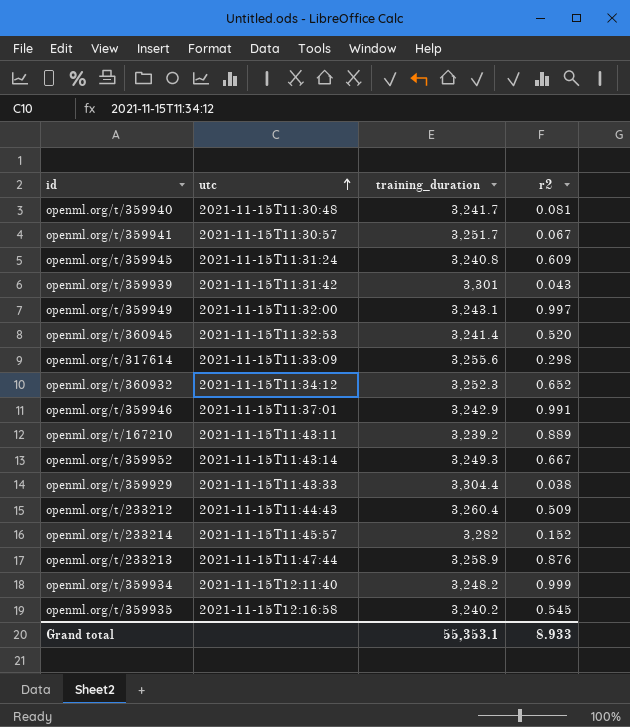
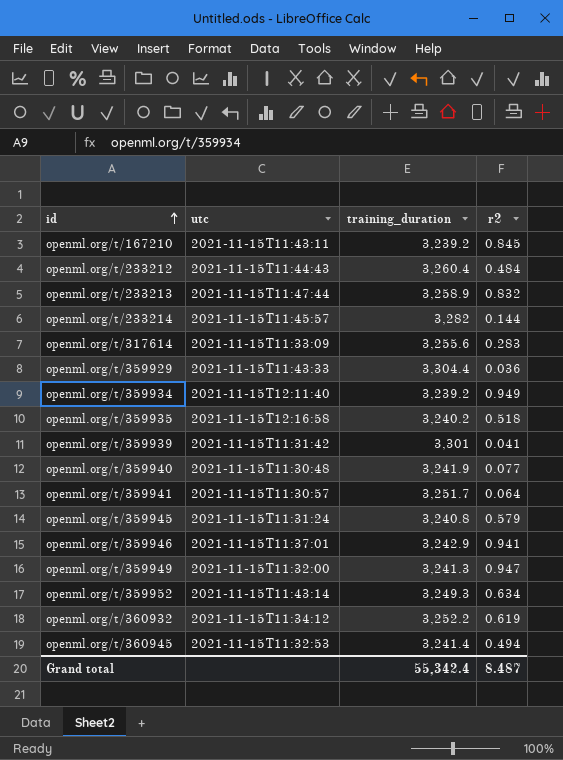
row order: utc ascending -> id ascending
openml.org/t/167210 | r2: 0.889 -> 0.845
openml.org/t/233212 | r2: 0.509 -> 0.484
openml.org/t/233213 | r2: 0.876 -> 0.832
openml.org/t/233214 | r2: 0.152 -> 0.144
openml.org/t/317614 | r2: 0.298 -> 0.283
openml.org/t/359929 | r2: 0.038 -> 0.036
openml.org/t/359934 | training_duration: 3,248.2 -> 3,239.2
openml.org/t/359934 | r2: 0.999 -> 0.949
openml.org/t/359935 | r2: 0.545 -> 0.518
openml.org/t/359939 | r2: 0.043 -> 0.041
openml.org/t/359940 | training_duration: 3,241.7 -> 3,241.9
openml.org/t/359940 | r2: 0.081 -> 0.077
openml.org/t/359941 | r2: 0.067 -> 0.064
openml.org/t/359945 | r2: 0.609 -> 0.579
openml.org/t/359946 | r2: 0.991 -> 0.941
openml.org/t/359949 | training_duration: 3,243.1 -> 3,241.3
openml.org/t/359949 | r2: 0.997 -> 0.947
openml.org/t/359952 | r2: 0.667 -> 0.634
openml.org/t/360932 | training_duration: 3,252.3 -> 3,252.2
openml.org/t/360932 | r2: 0.652 -> 0.619
openml.org/t/360945 | r2: 0.520 -> 0.494
Grand total | training_duration: 55,353.1 -> 55,342.4
Grand total | r2: 8.933 -> 8.487

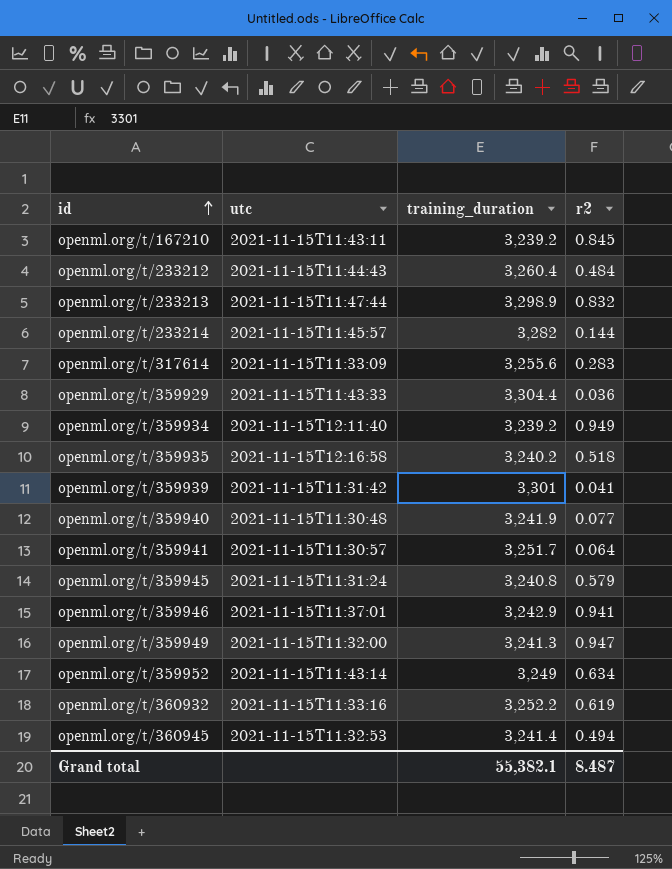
openml.org/t/233213 | training_duration: 3,258.9 -> 3,298.9
openml.org/t/359952 | training_duration: 3,249.3 -> 3,249
openml.org/t/360932 | utc: 2021-11-15T11:34:12 -> 2021-11-15T11:33:16
Grand total | training_duration: 55,342.4 -> 55,382.1

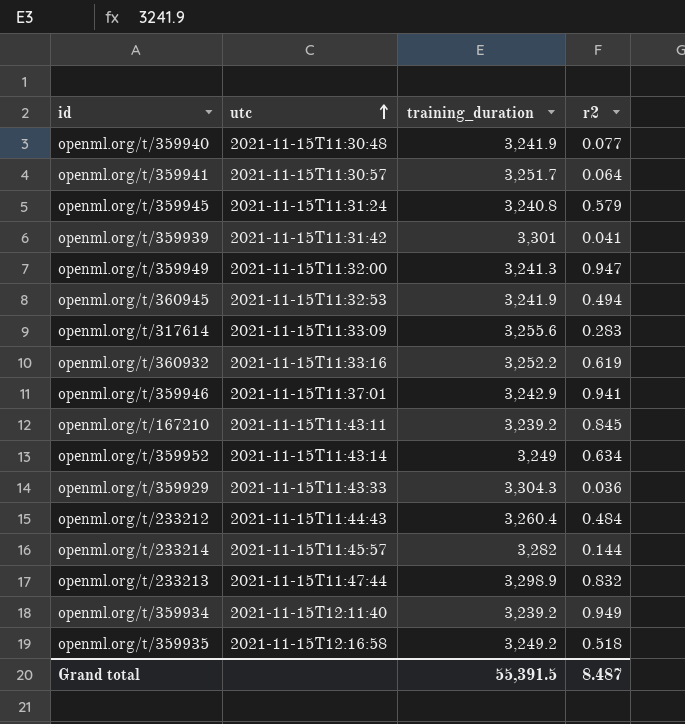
row order: id ascending -> utc ascending
openml.org/t/360945 | training_duration: 3,241.4 -> 3,241.9
openml.org/t/359929 | training_duration: 3,304.4 -> 3,304.3
openml.org/t/359935 | training_duration: 3,240.2 -> 3,249.2
Grand total | training_duration: 55,382.1 -> 55,391.5

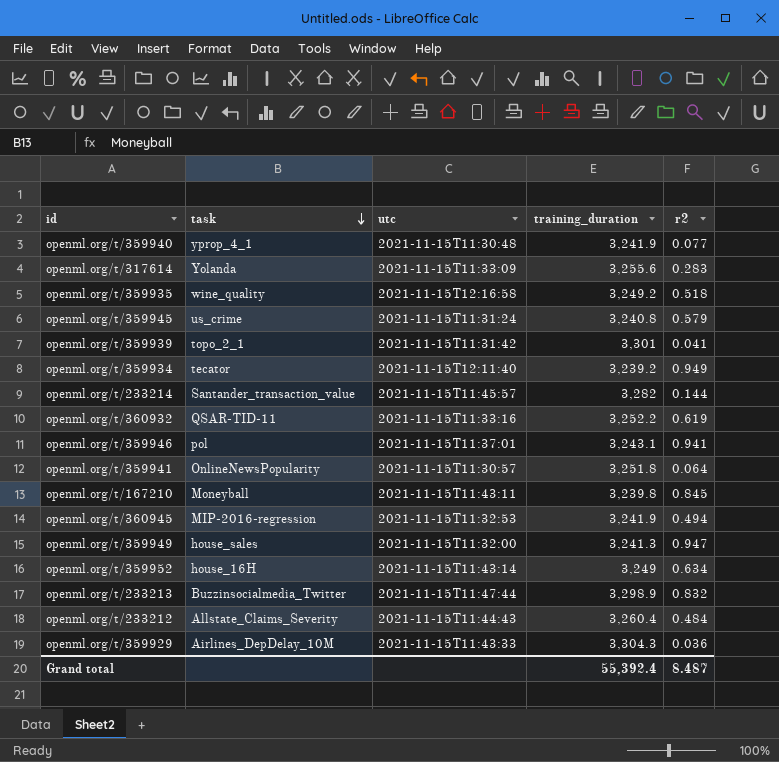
row order: utc ascending -> task descending
column task | position: none -> 2
openml.org/t/359946 | training_duration: 3,242.9 -> 3,243.1
openml.org/t/359941 | training_duration: 3,251.7 -> 3,251.8
openml.org/t/167210 | training_duration: 3,239.2 -> 3,239.8
Grand total | training_duration: 55,391.5 -> 55,392.4

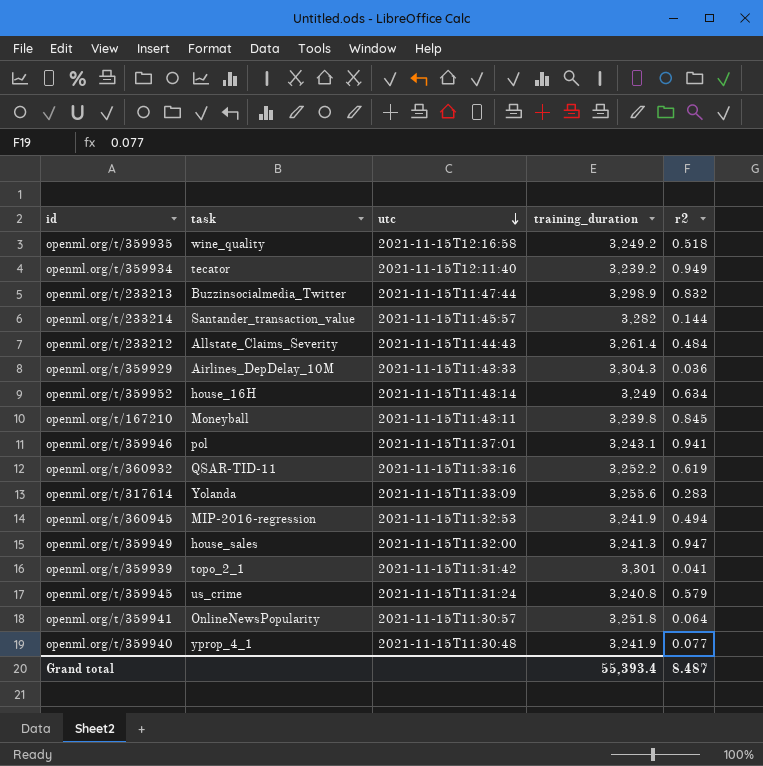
row order: task descending -> utc descending
openml.org/t/233212 | training_duration: 3,260.4 -> 3,261.4
Grand total | training_duration: 55,392.4 -> 55,393.4

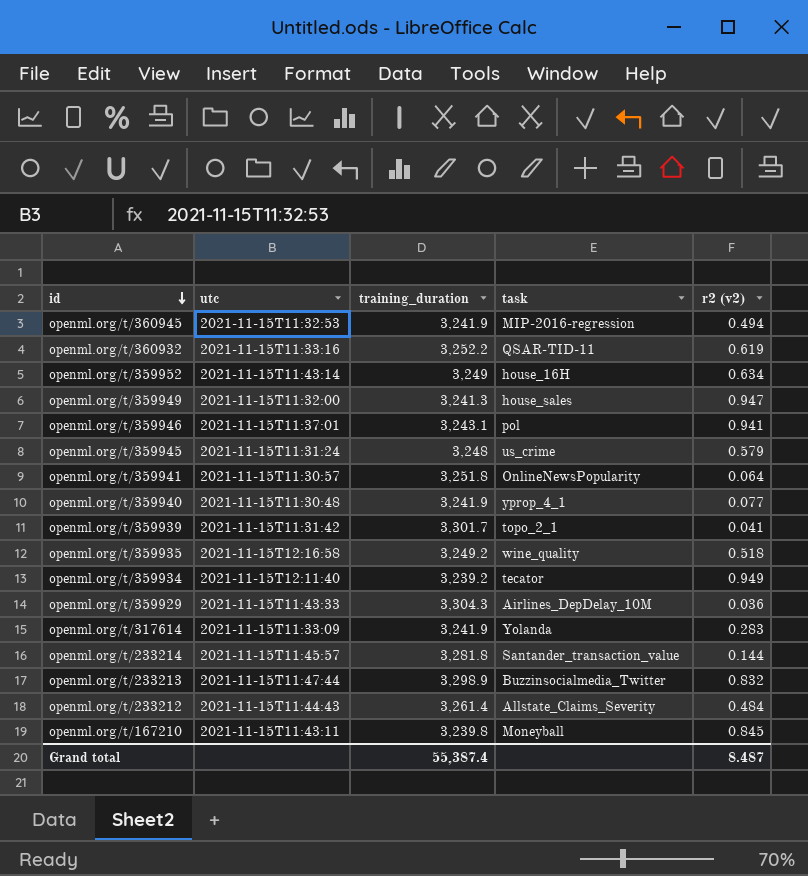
row order: utc descending -> id descending
column task | position: 2 -> 4
column name: r2 -> r2 (v2)
openml.org/t/359945 | training_duration: 3,240.8 -> 3,248
openml.org/t/359939 | training_duration: 3,301 -> 3,301.7
openml.org/t/317614 | training_duration: 3,255.6 -> 3,241.9
openml.org/t/233214 | training_duration: 3,282 -> 3,281.8
Grand total | training_duration: 55,393.4 -> 55,387.4

